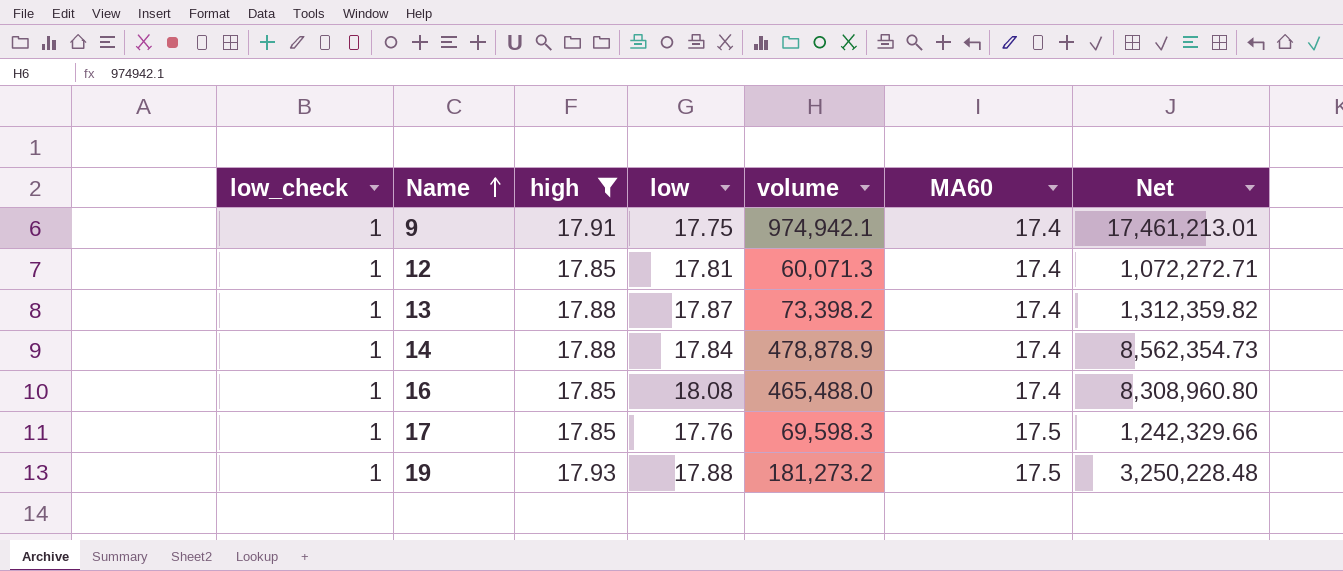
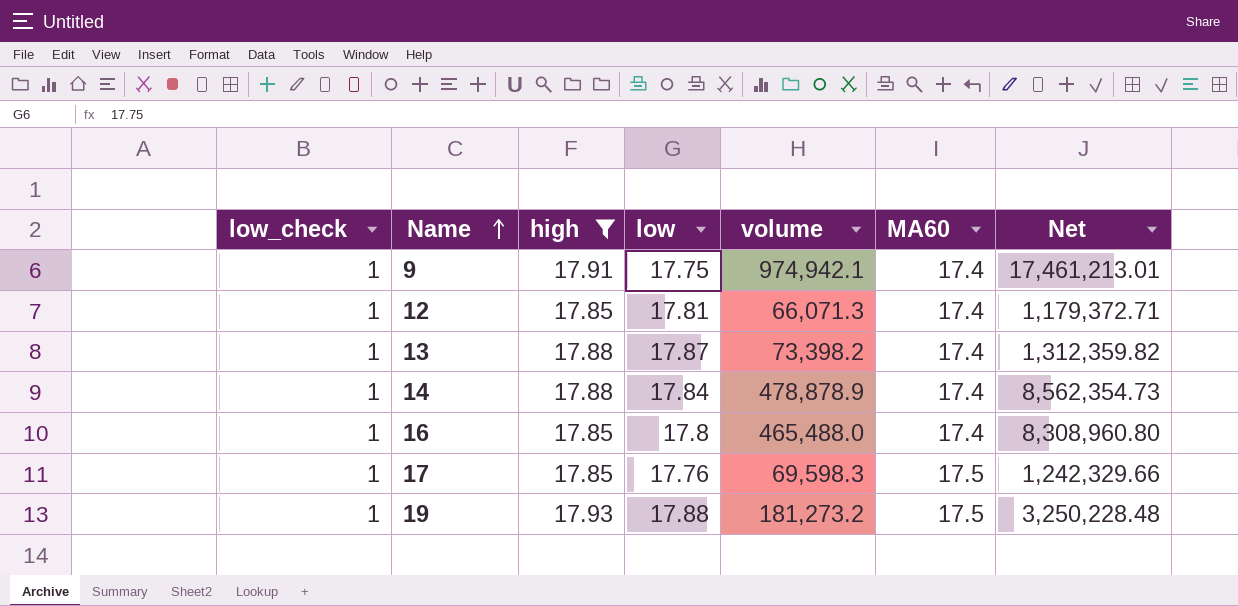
12 | volume: 60,071.3 -> 66,071.3
12 | Net: 1,072,272.71 -> 1,179,372.71
16 | low: 18.08 -> 17.8

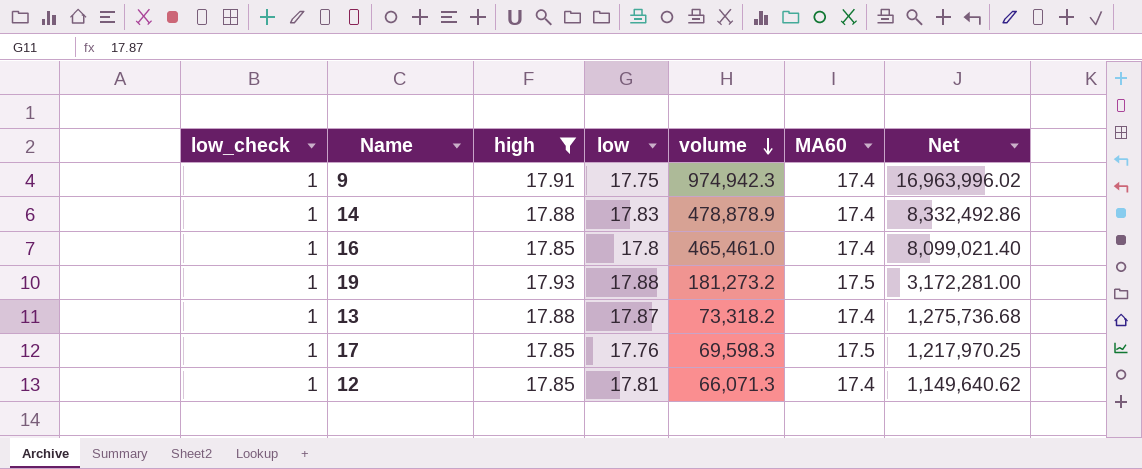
row order: Name ascending -> volume descending
column Net | formula: [high] * [volume] -> [volume] * [MA60]
9 | volume: 974,942.1 -> 974,942.3
14 | low: 17.84 -> 17.83
16 | volume: 465,488.0 -> 465,461.0
13 | volume: 73,398.2 -> 73,318.2

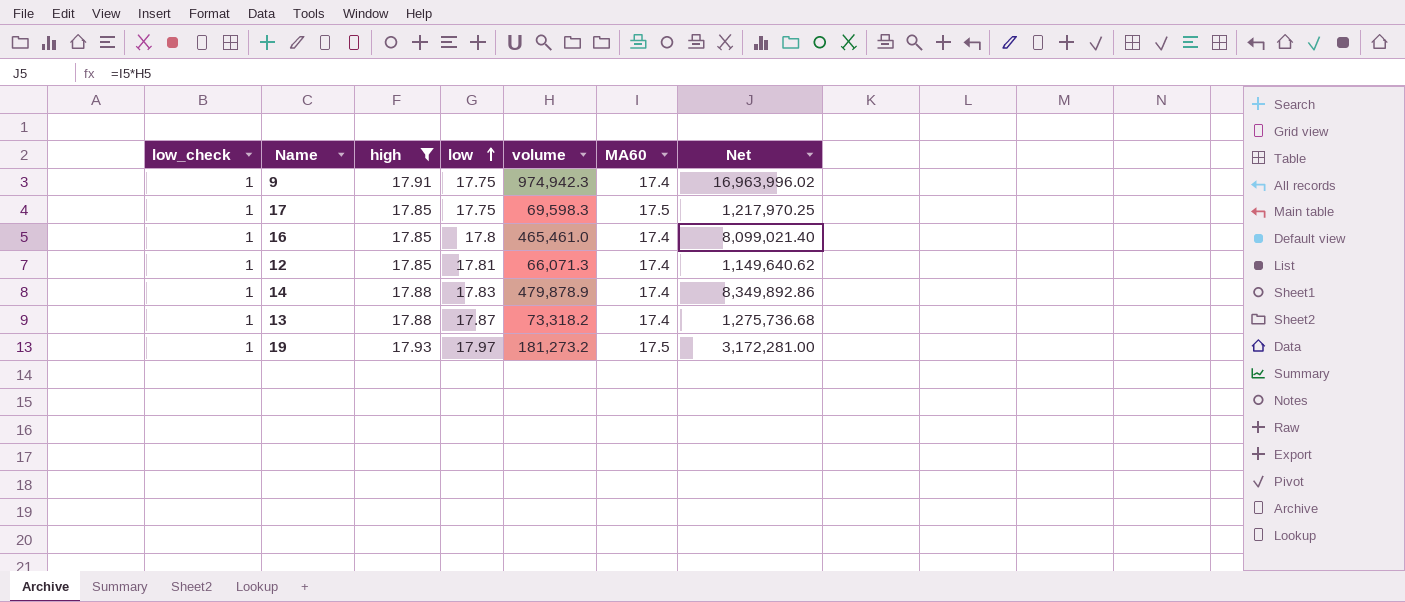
row order: volume descending -> low ascending
17 | low: 17.76 -> 17.75
14 | volume: 478,878.9 -> 479,878.9
14 | Net: 8,332,492.86 -> 8,349,892.86
19 | low: 17.88 -> 17.97

